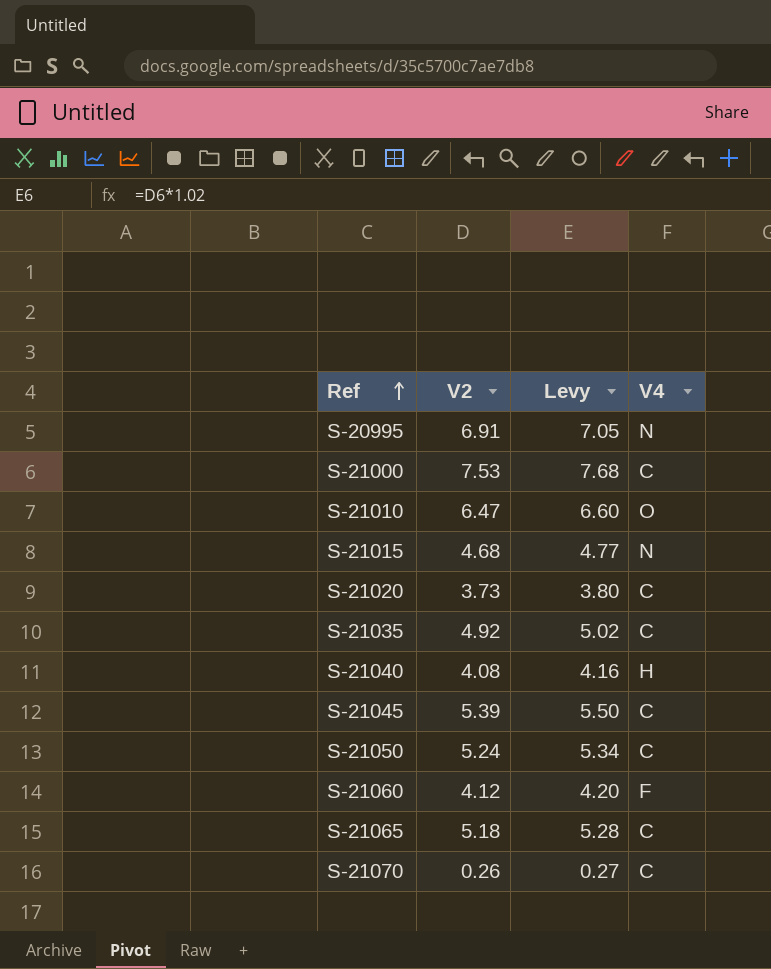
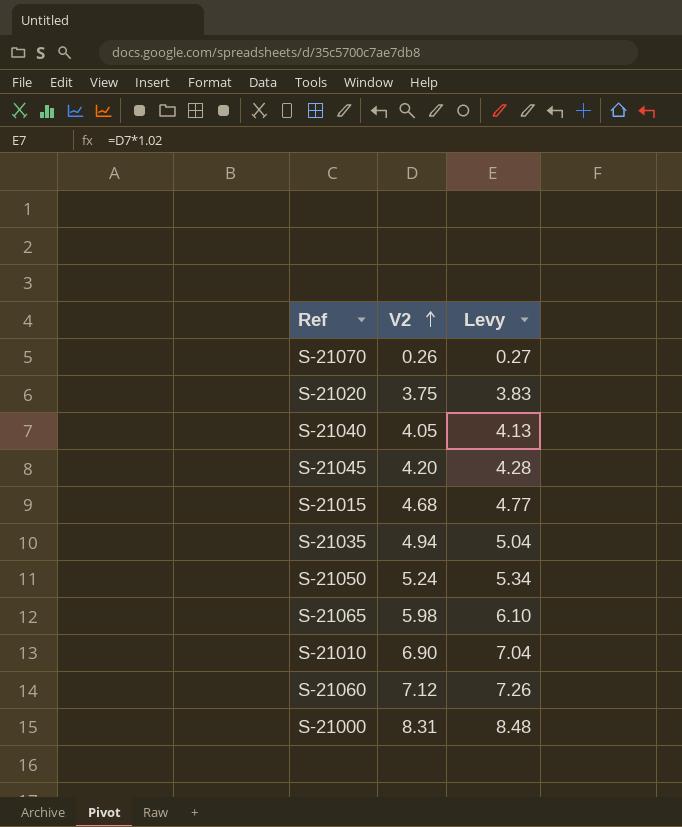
row order: Ref ascending -> V2 ascending
column V4 | position: 4 -> none
row S-20995: 6.91 | 7.05 | N -> none
S-21020 | V2: 3.73 -> 3.75
S-21020 | Levy: 3.80 -> 3.83
S-21040 | V2: 4.08 -> 4.05
S-21040 | Levy: 4.16 -> 4.13
S-21045 | V2: 5.39 -> 4.20
S-21045 | Levy: 5.50 -> 4.28
S-21035 | V2: 4.92 -> 4.94
S-21035 | Levy: 5.02 -> 5.04
S-21065 | V2: 5.18 -> 5.98
S-21065 | Levy: 5.28 -> 6.10
S-21010 | V2: 6.47 -> 6.90
S-21010 | Levy: 6.60 -> 7.04
S-21060 | V2: 4.12 -> 7.12
S-21060 | Levy: 4.20 -> 7.26
S-21000 | V2: 7.53 -> 8.31
S-21000 | Levy: 7.68 -> 8.48

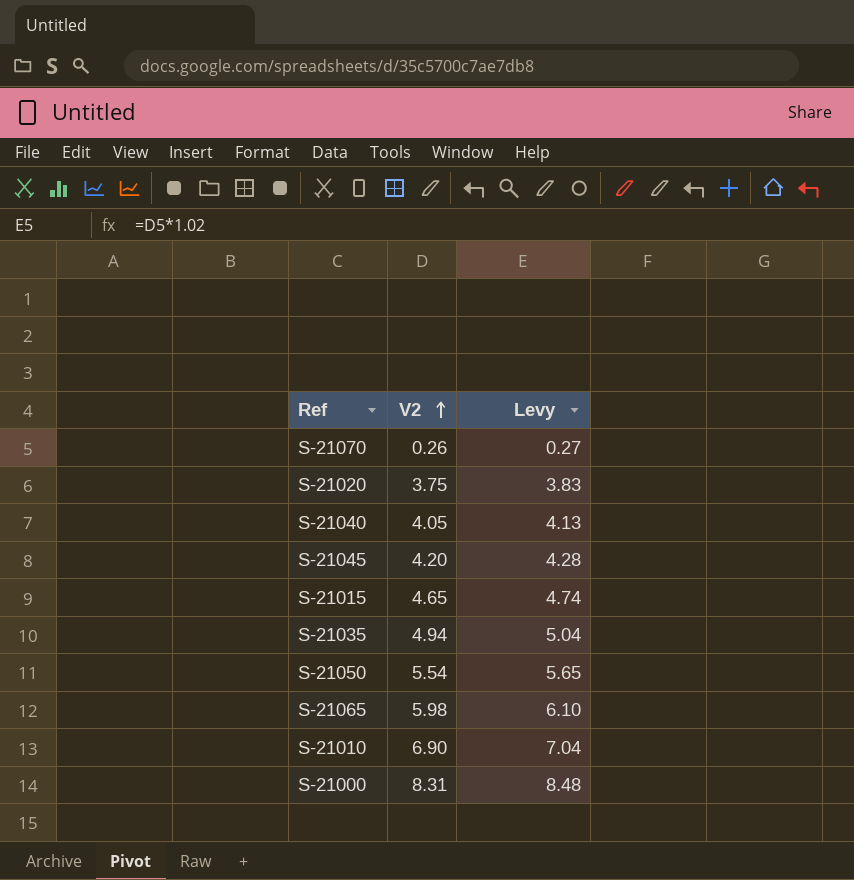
row S-21060: 7.12 | 7.26 -> none
S-21015 | V2: 4.68 -> 4.65
S-21015 | Levy: 4.77 -> 4.74
S-21050 | V2: 5.24 -> 5.54
S-21050 | Levy: 5.34 -> 5.65

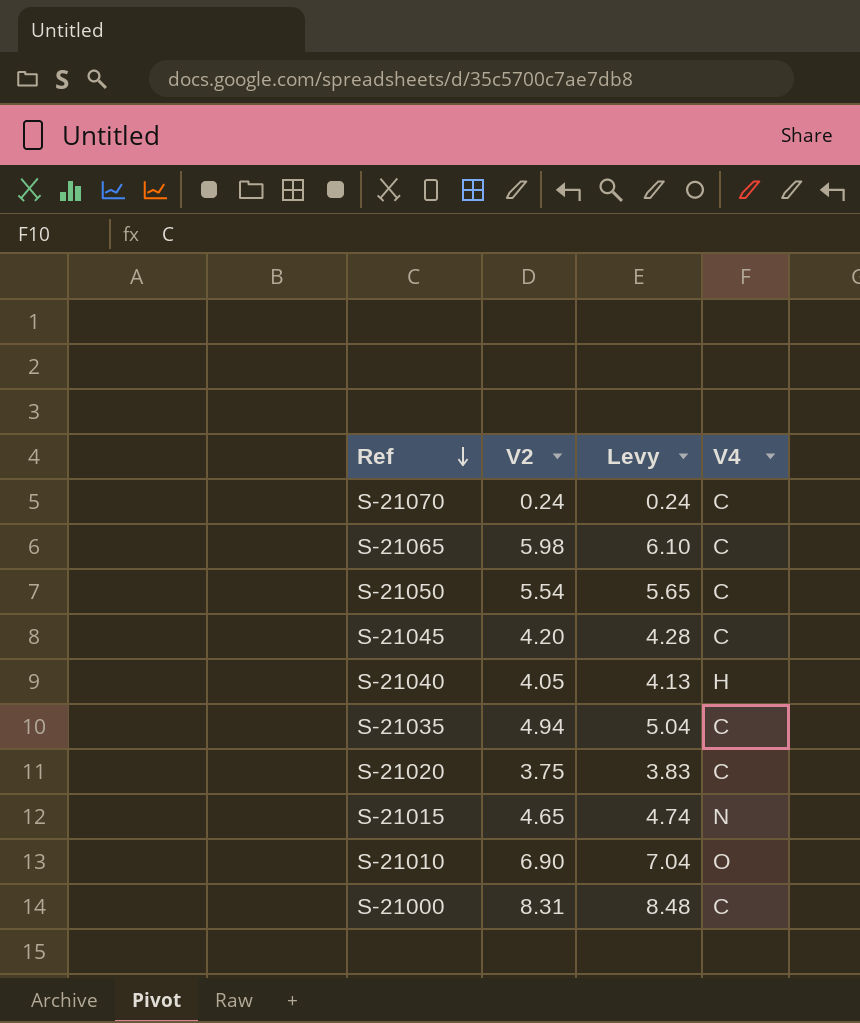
row order: V2 ascending -> Ref descending
column V4 | position: none -> 4
S-21070 | V2: 0.26 -> 0.24
S-21070 | Levy: 0.27 -> 0.24

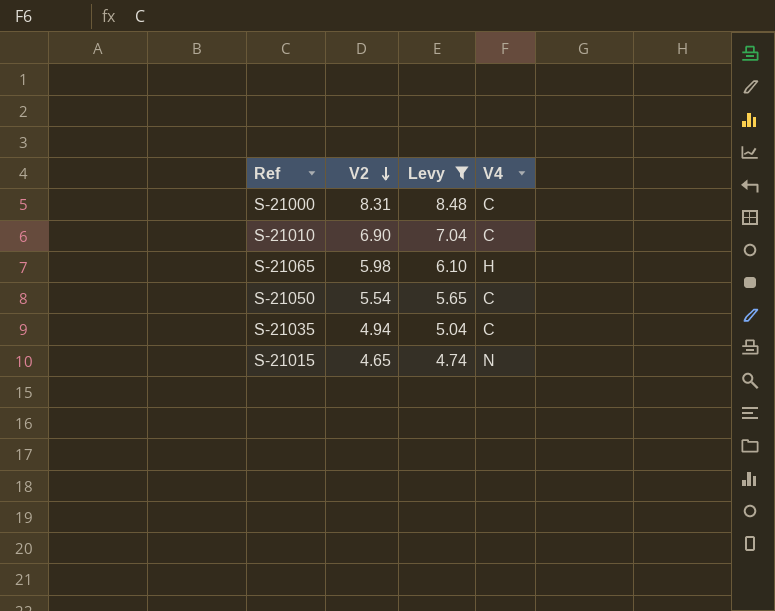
filter: none -> Levy >= 4.74
row order: Ref descending -> V2 descending
S-21010 | V4: O -> C
S-21065 | V4: C -> H

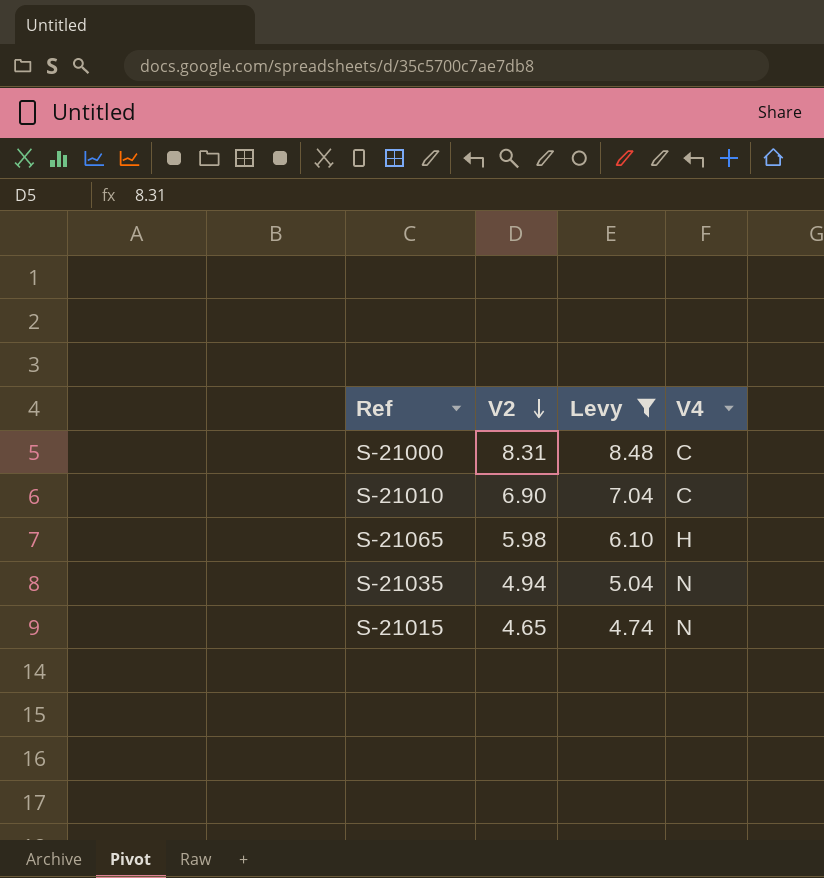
row S-21050: 5.54 | 5.65 | C -> none
S-21035 | V4: C -> N

